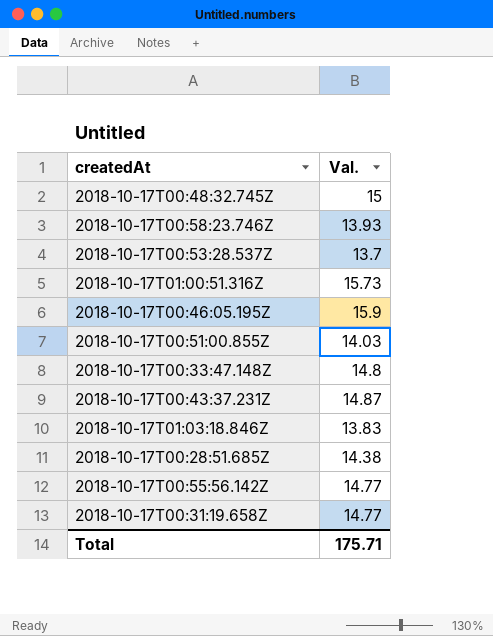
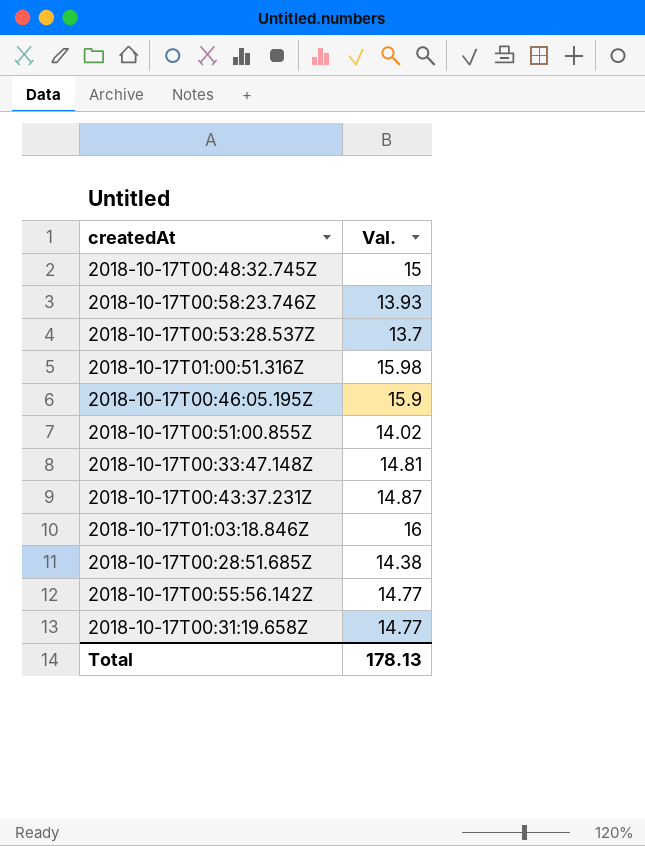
2018-10-17T01:00:51.316Z | Val.: 15.73 -> 15.98
2018-10-17T00:51:00.855Z | Val.: 14.03 -> 14.02
2018-10-17T00:33:47.148Z | Val.: 14.8 -> 14.81
2018-10-17T01:03:18.846Z | Val.: 13.83 -> 16
Total | Val.: 175.71 -> 178.13

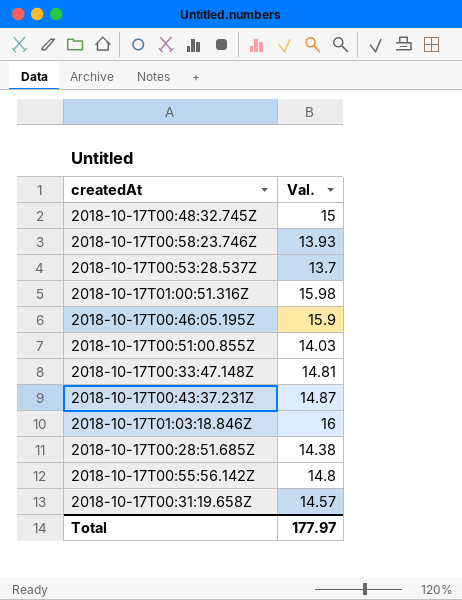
2018-10-17T00:51:00.855Z | Val.: 14.02 -> 14.03
2018-10-17T00:55:56.142Z | Val.: 14.77 -> 14.8
2018-10-17T00:31:19.658Z | Val.: 14.77 -> 14.57
Total | Val.: 178.13 -> 177.97

